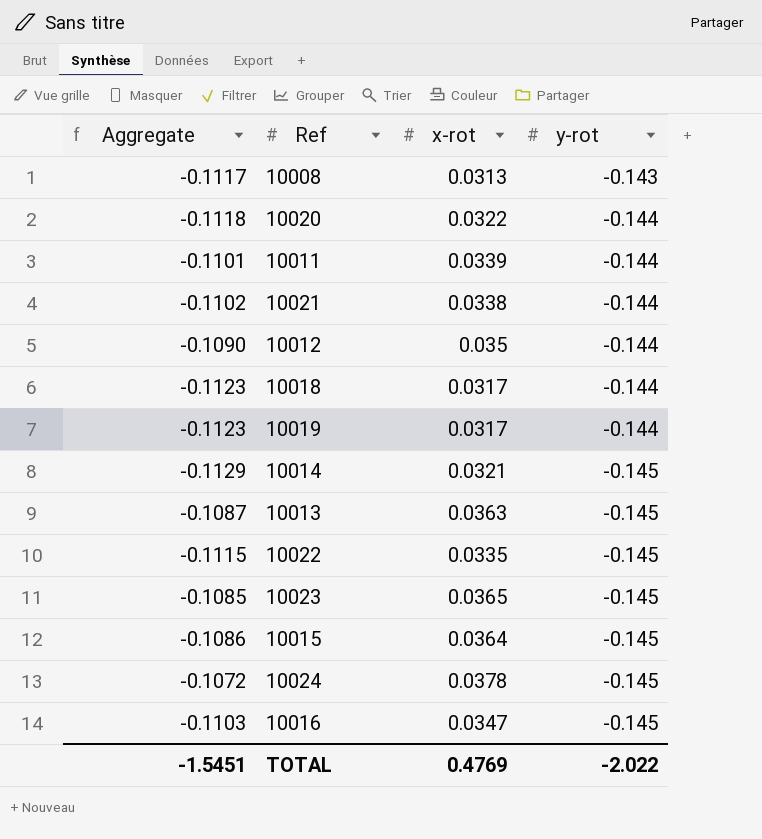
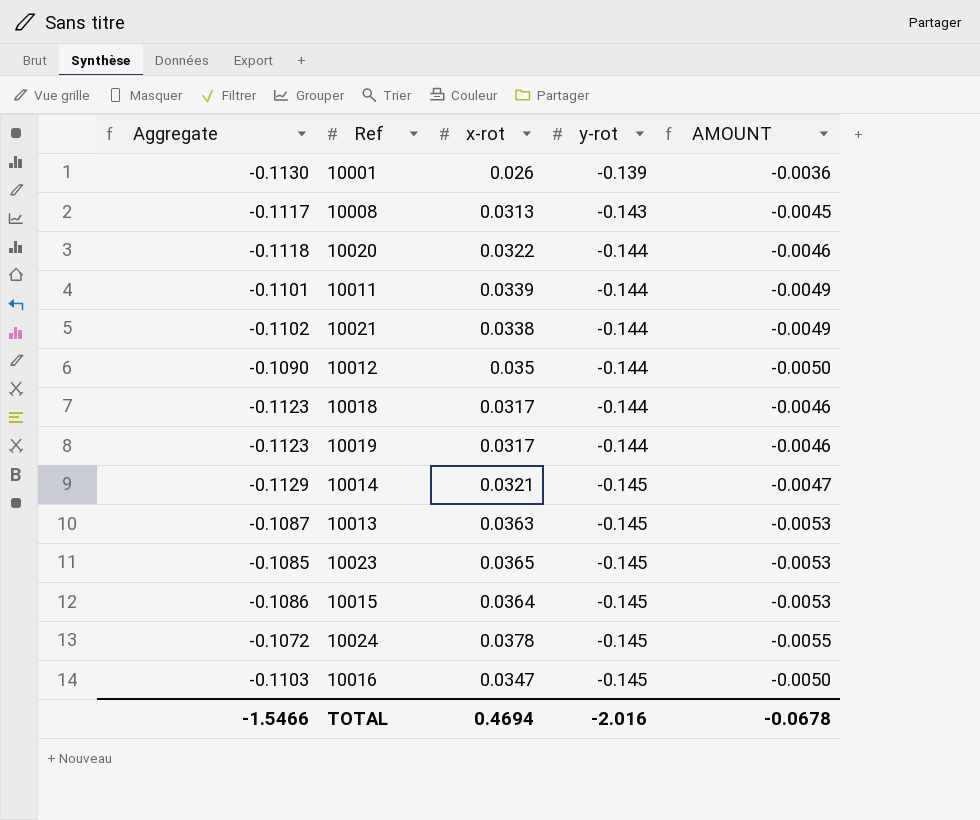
column AMOUNT | formula: none -> [x-rot] * [y-rot]
row 10022: -0.1115 | 0.0335 | -0.145 -> none
row 10001: none -> -0.1130 | 0.026 | -0.139 | -0.0036
TOTAL | Aggregate: -1.5451 -> -1.5466
TOTAL | x-rot: 0.4769 -> 0.4694
TOTAL | y-rot: -2.022 -> -2.016

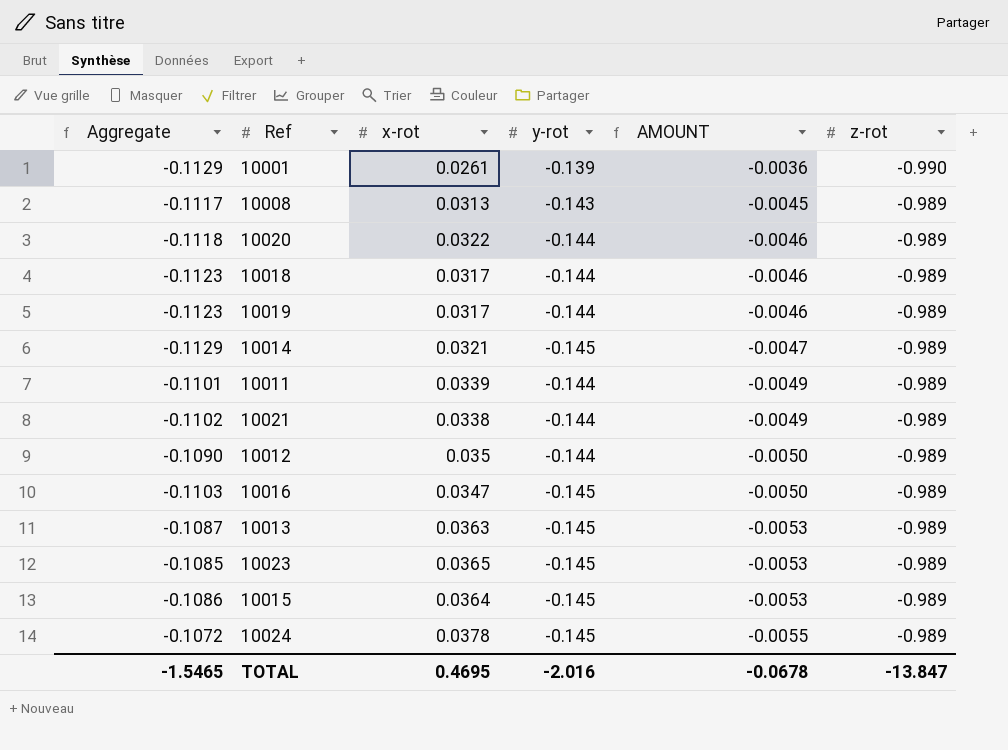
row order: y-rot descending -> AMOUNT descending
column z-rot | position: none -> 6
10001 | Aggregate: -0.1130 -> -0.1129
10001 | x-rot: 0.026 -> 0.0261
TOTAL | Aggregate: -1.5466 -> -1.5465
TOTAL | x-rot: 0.4694 -> 0.4695

